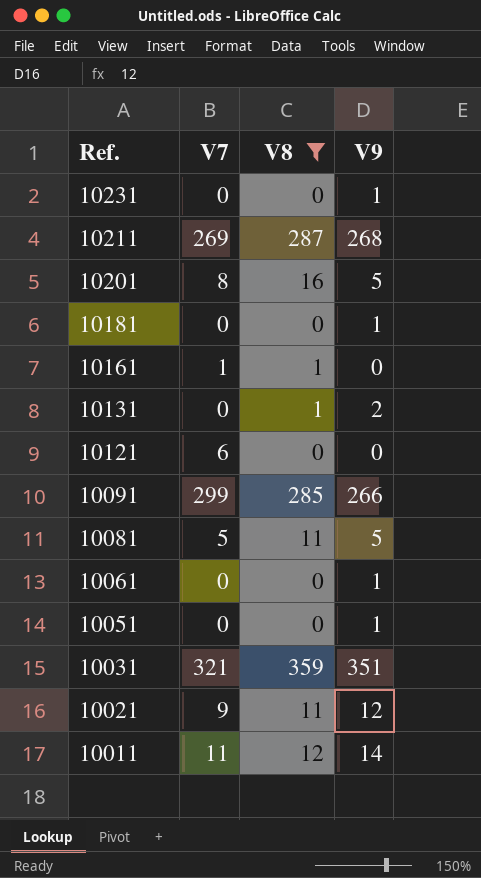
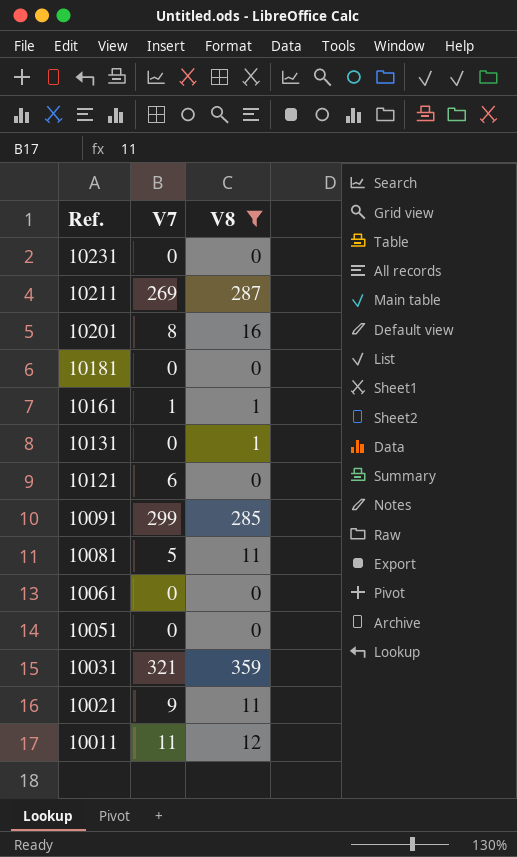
column V9 | position: 4 -> none

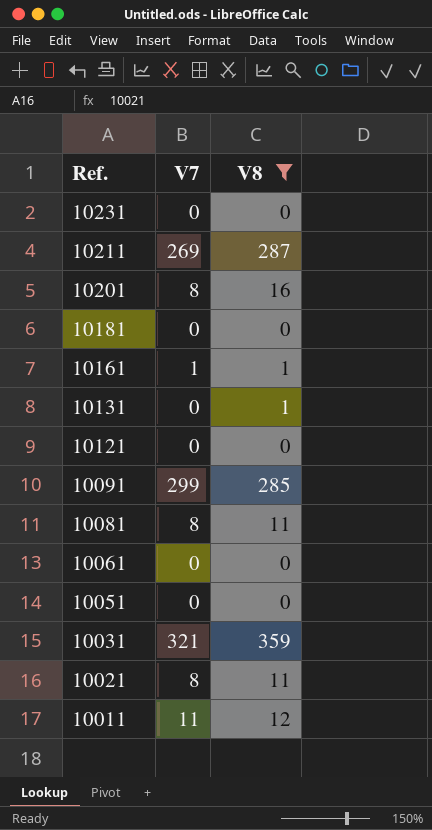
10121 | V7: 6 -> 0
10081 | V7: 5 -> 8
10021 | V7: 9 -> 8

